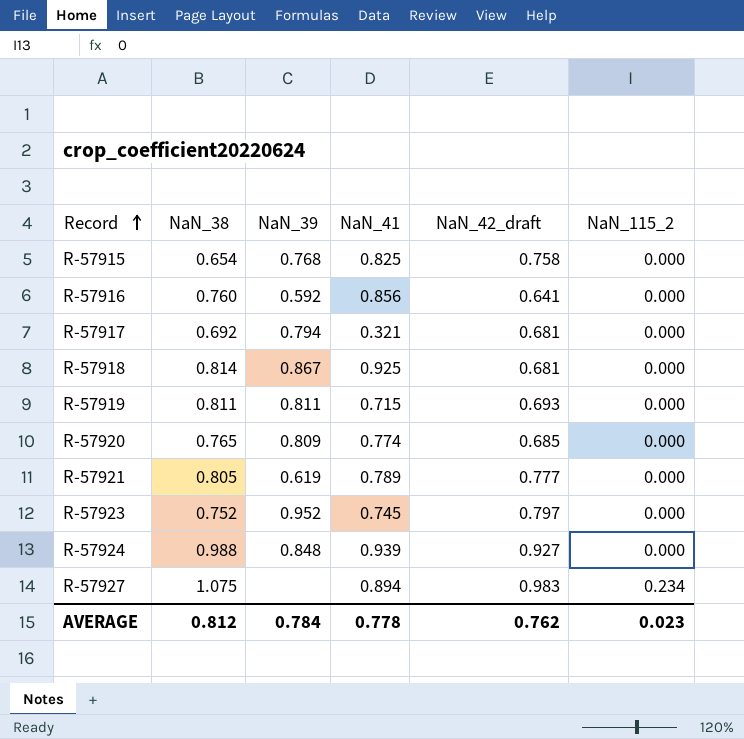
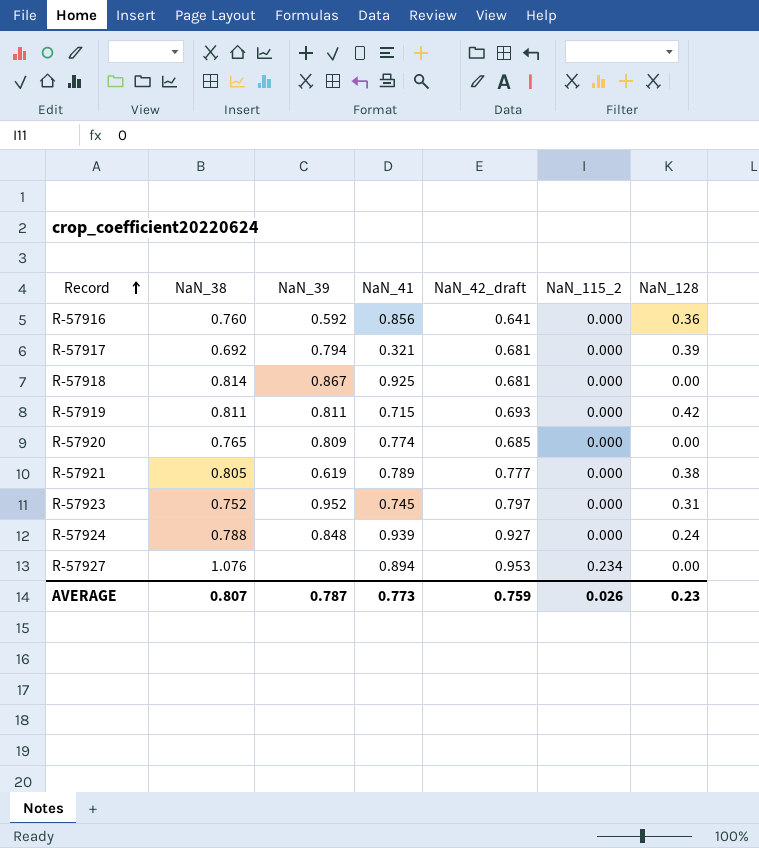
column NaN_128 | position: none -> 7
row R-57915: 0.654 | 0.768 | 0.825 | 0.758 | 0.000 -> none
R-57924 | NaN_38: 0.988 -> 0.788
R-57927 | NaN_38: 1.075 -> 1.076
R-57927 | NaN_42_draft: 0.983 -> 0.953
AVERAGE | NaN_38: 0.812 -> 0.807
AVERAGE | NaN_39: 0.784 -> 0.787
AVERAGE | NaN_41: 0.778 -> 0.773
AVERAGE | NaN_42_draft: 0.762 -> 0.759
AVERAGE | NaN_115_2: 0.023 -> 0.026

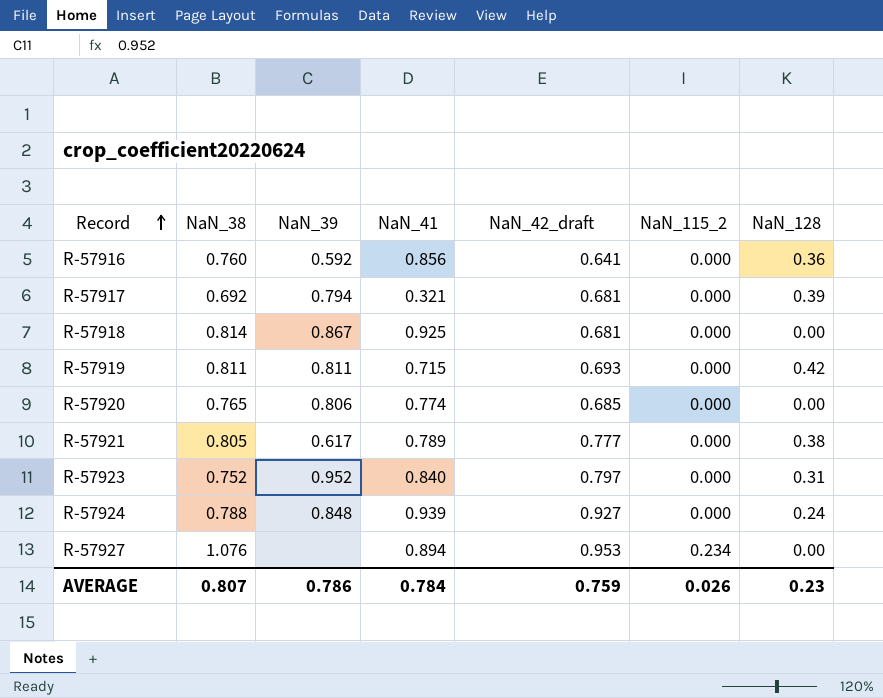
R-57920 | NaN_39: 0.809 -> 0.806
R-57921 | NaN_39: 0.619 -> 0.617
R-57923 | NaN_41: 0.745 -> 0.840
AVERAGE | NaN_39: 0.787 -> 0.786
AVERAGE | NaN_41: 0.773 -> 0.784

